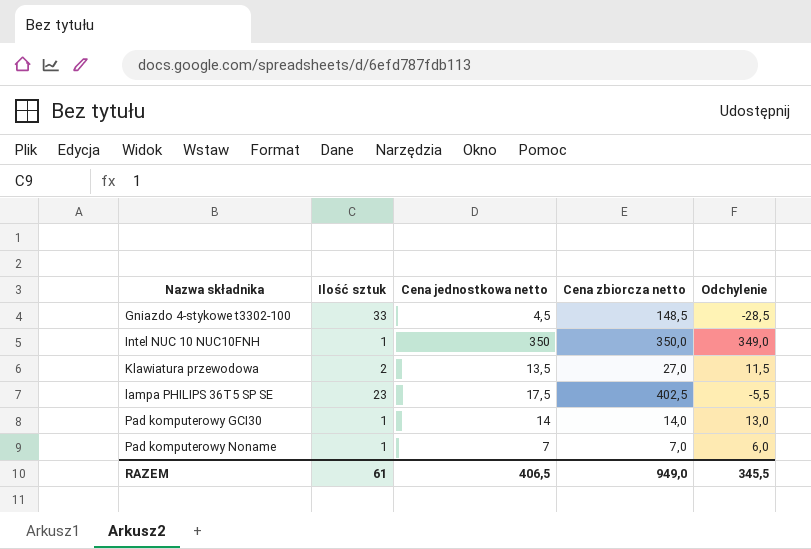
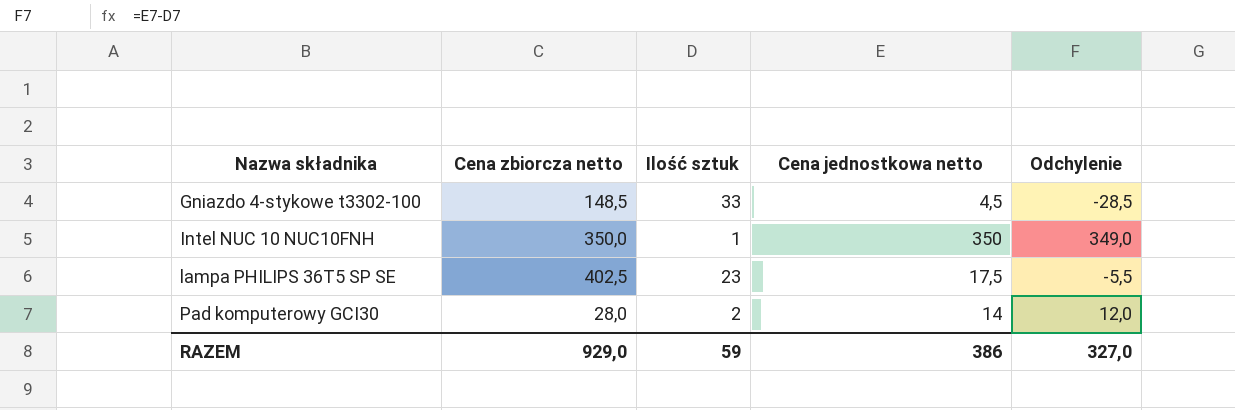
column Cena zbiorcza netto | position: 4 -> 2
row Klawiatura przewodowa: 2 | 13,5 | 27,0 | 11,5 -> none
row Pad komputerowy Noname: 1 | 7 | 7,0 | 6,0 -> none
Pad komputerowy GCI30 | Cena zbiorcza netto: 14,0 -> 28,0
Pad komputerowy GCI30 | Ilość sztuk: 1 -> 2
Pad komputerowy GCI30 | Odchylenie: 13,0 -> 12,0
RAZEM | Cena zbiorcza netto: 949,0 -> 929,0
RAZEM | Ilość sztuk: 61 -> 59
RAZEM | Cena jednostkowa netto: 406,5 -> 386
RAZEM | Odchylenie: 345,5 -> 327,0

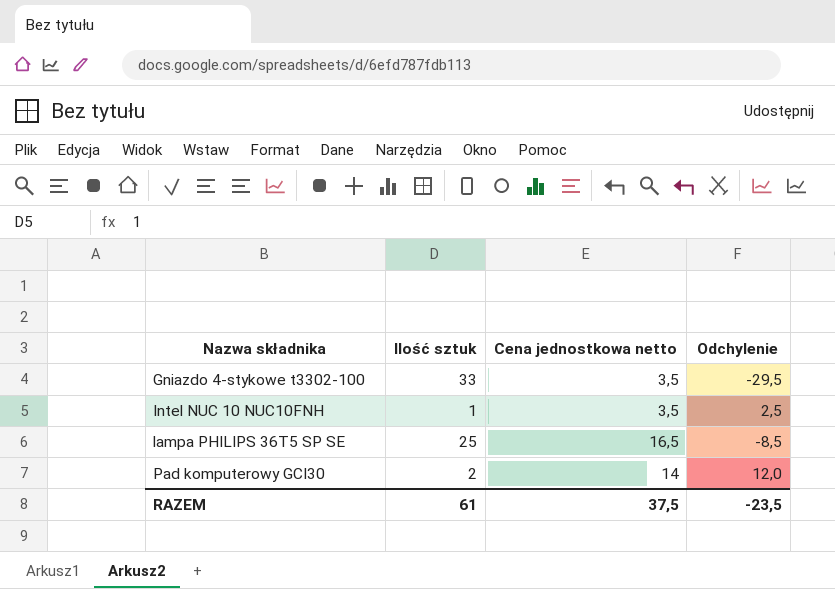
column Cena zbiorcza netto | formula: [Ilość sztuk] * [Cena jednostkowa netto] -> none
Gniazdo 4-stykowe t3302-100 | Cena jednostkowa netto: 4,5 -> 3,5
Gniazdo 4-stykowe t3302-100 | Odchylenie: -28,5 -> -29,5
Intel NUC 10 NUC10FNH | Cena jednostkowa netto: 350 -> 3,5
Intel NUC 10 NUC10FNH | Odchylenie: 349,0 -> 2,5
lampa PHILIPS 36T5 SP SE | Ilość sztuk: 23 -> 25
lampa PHILIPS 36T5 SP SE | Cena jednostkowa netto: 17,5 -> 16,5
lampa PHILIPS 36T5 SP SE | Odchylenie: -5,5 -> -8,5
RAZEM | Ilość sztuk: 59 -> 61
RAZEM | Cena jednostkowa netto: 386 -> 37,5
RAZEM | Odchylenie: 327,0 -> -23,5

